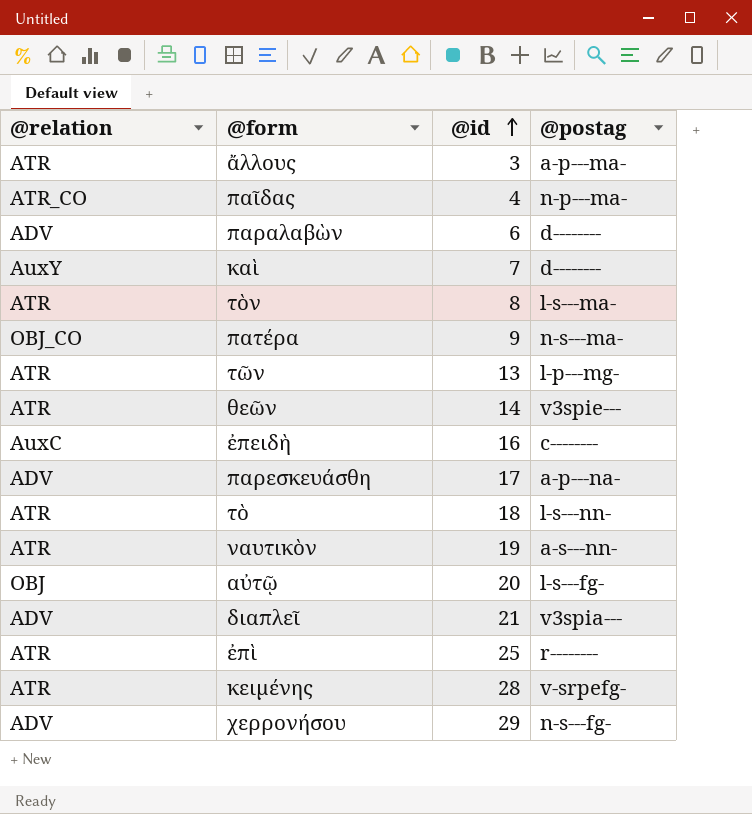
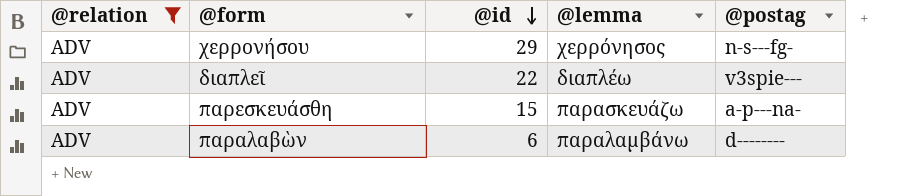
filter: none -> @relation = ADV
row order: @id ascending -> @id descending
column @lemma | position: none -> 4
διαπλεῖ | @id: 21 -> 22
διαπλεῖ | @postag: v3spia--- -> v3spie---
παρεσκευάσθη | @id: 17 -> 15

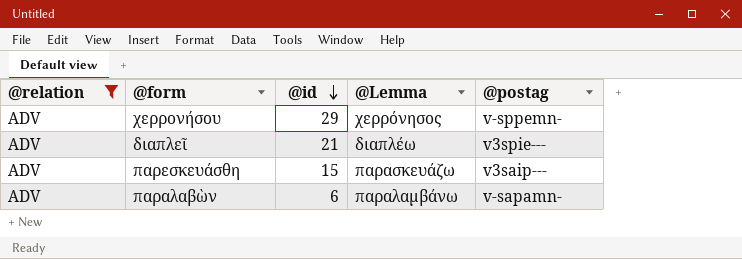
column name: @lemma -> @Lemma
χερρονήσου | @postag: n-s---fg- -> v-sppemn-
διαπλεῖ | @id: 22 -> 21
παρεσκευάσθη | @postag: a-p---na- -> v3saip---
παραλαβὼν | @postag: d-------- -> v-sapamn-

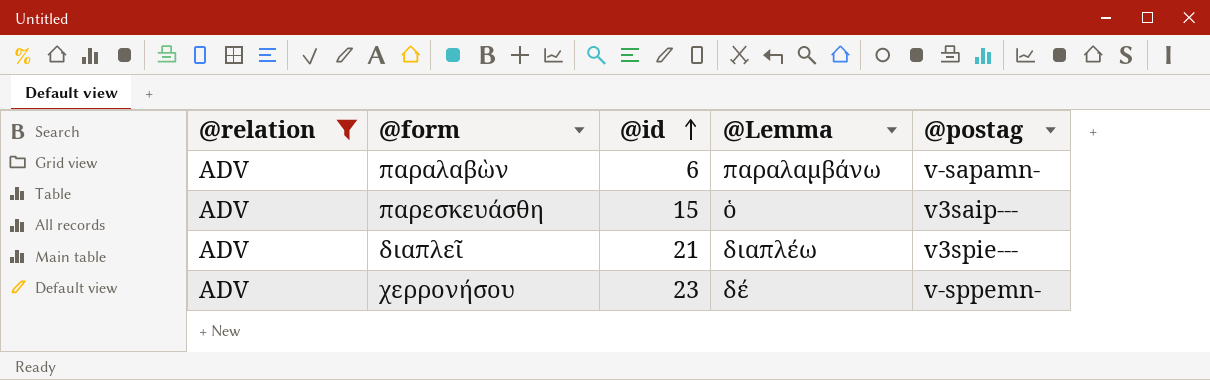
row order: @id descending -> @id ascending
παρεσκευάσθη | @Lemma: παρασκευάζω -> ὁ
χερρονήσου | @id: 29 -> 23
χερρονήσου | @Lemma: χερρόνησος -> δέ

